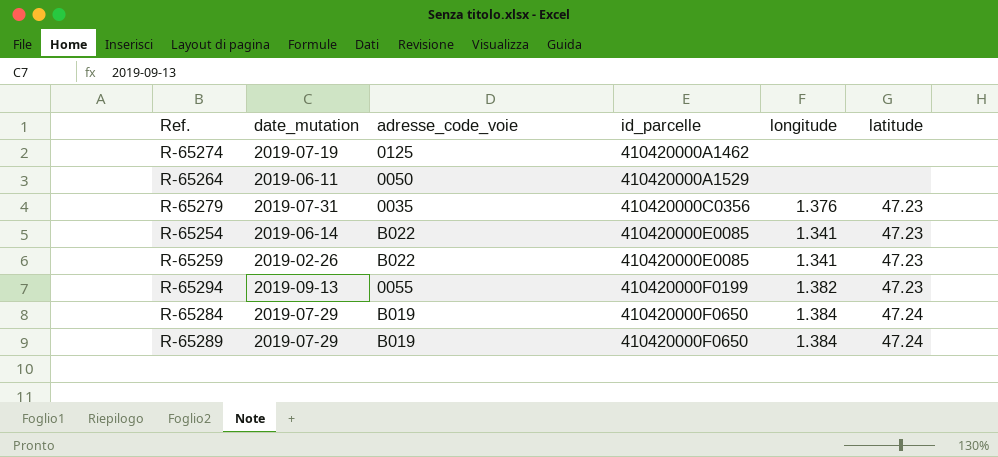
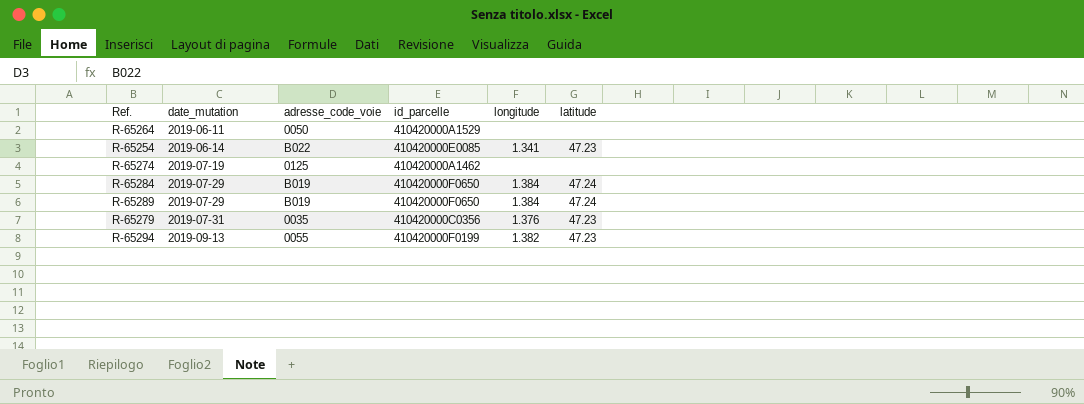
row order: id_parcelle ascending -> date_mutation ascending
row R-65259: 2019-02-26 | B022 | 410420000E0085 | 1.341 | 47.23 -> none

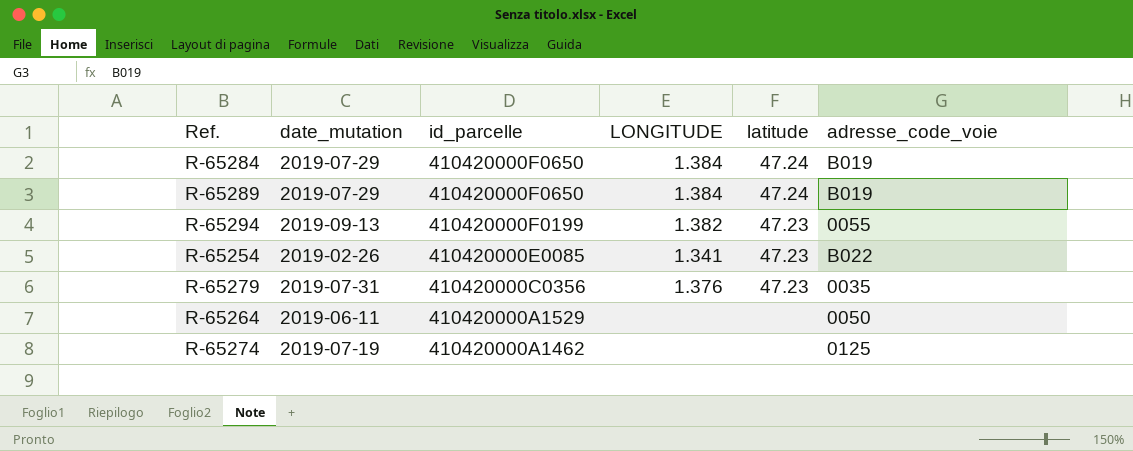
row order: date_mutation ascending -> id_parcelle descending
column name: longitude -> LONGITUDE
column adresse_code_voie | position: 3 -> 6
R-65254 | date_mutation: 2019-06-14 -> 2019-02-26

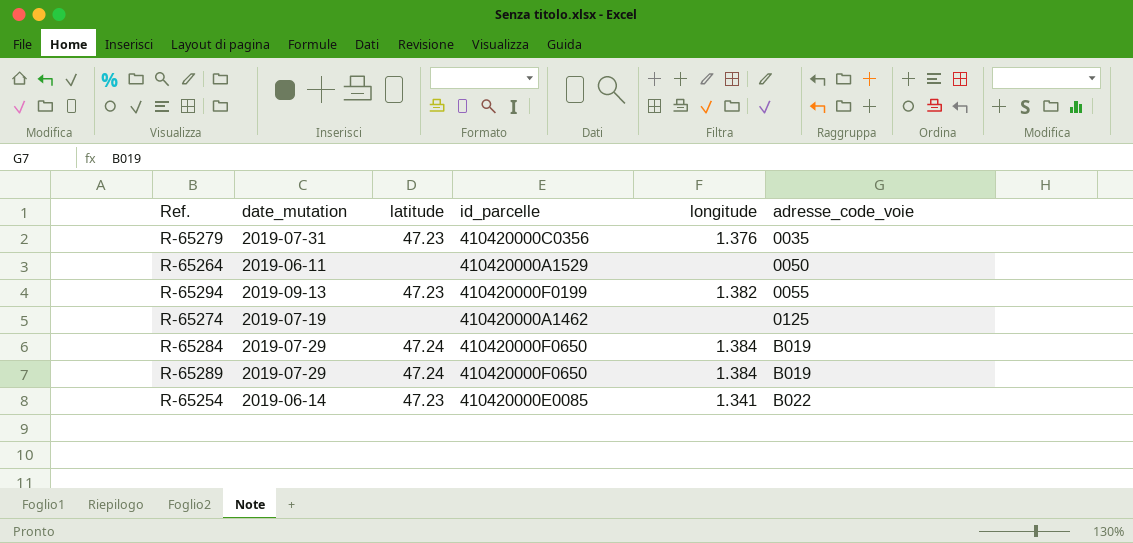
row order: id_parcelle descending -> adresse_code_voie ascending
column latitude | position: 5 -> 3
column name: LONGITUDE -> longitude
R-65254 | date_mutation: 2019-02-26 -> 2019-06-14

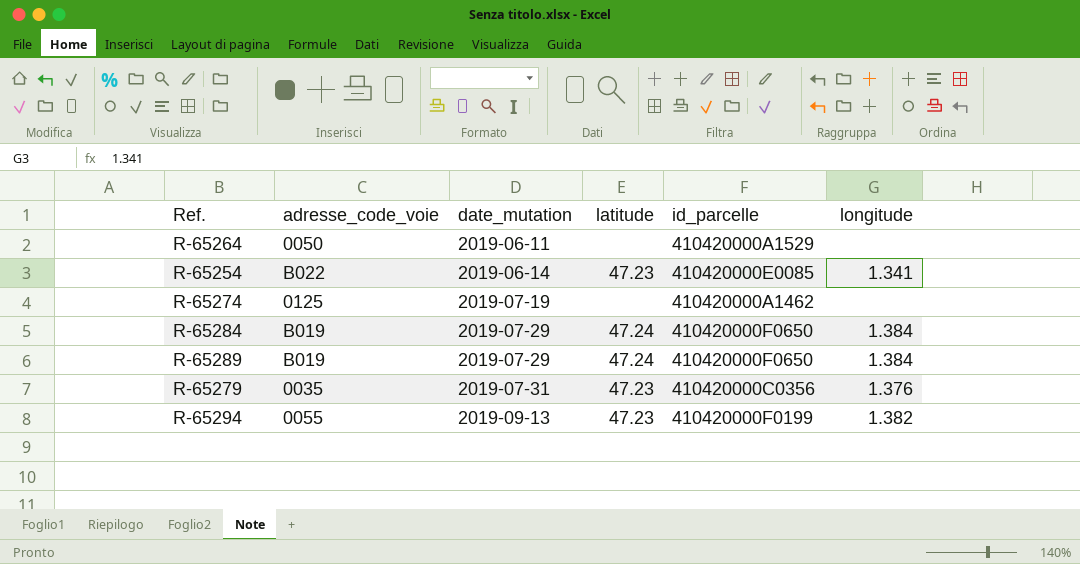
row order: adresse_code_voie ascending -> date_mutation ascending
column adresse_code_voie | position: 6 -> 2

